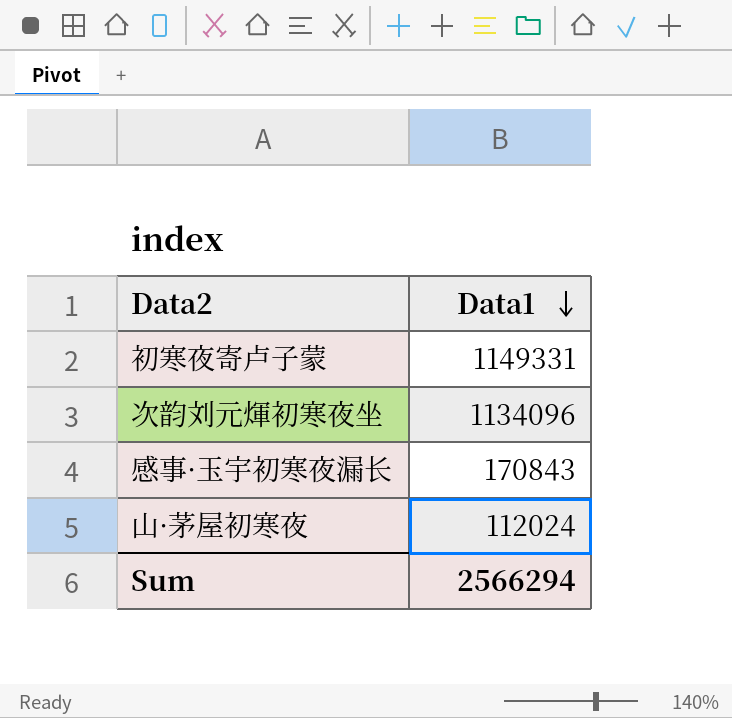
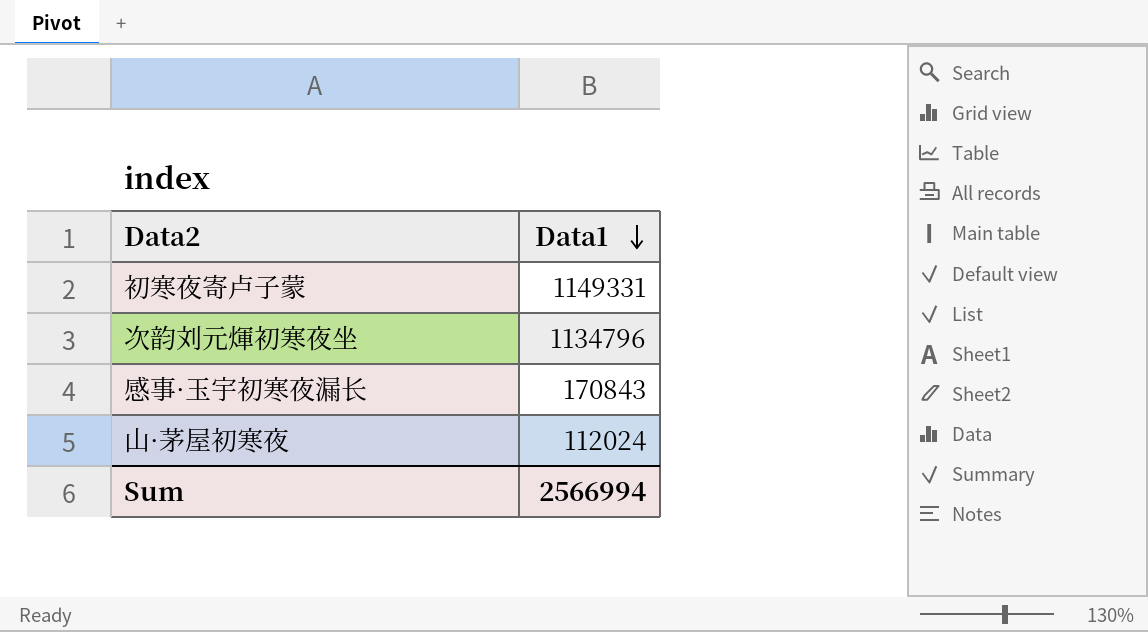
次韵刘元煇初寒夜坐 | Data1: 1134096 -> 1134796
Sum | Data1: 2566294 -> 2566994

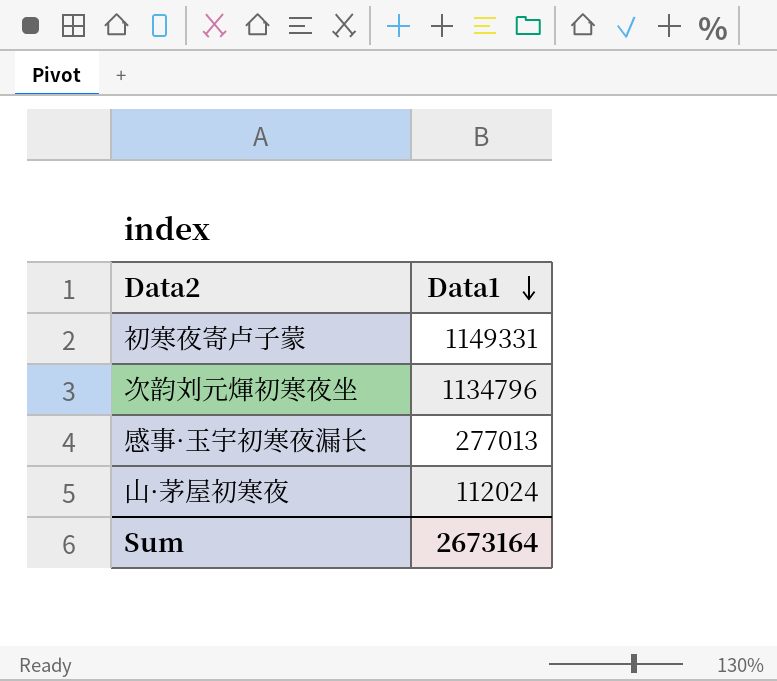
感事·玉宇初寒夜漏长 | Data1: 170843 -> 277013
Sum | Data1: 2566994 -> 2673164

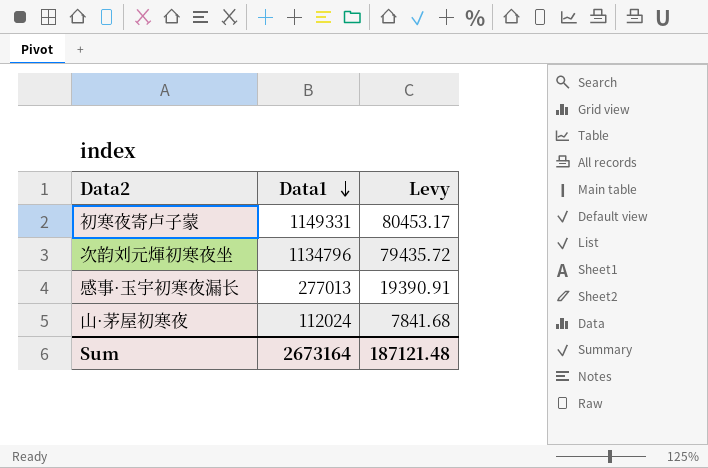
column Levy | formula: none -> [Data1] * 0.07

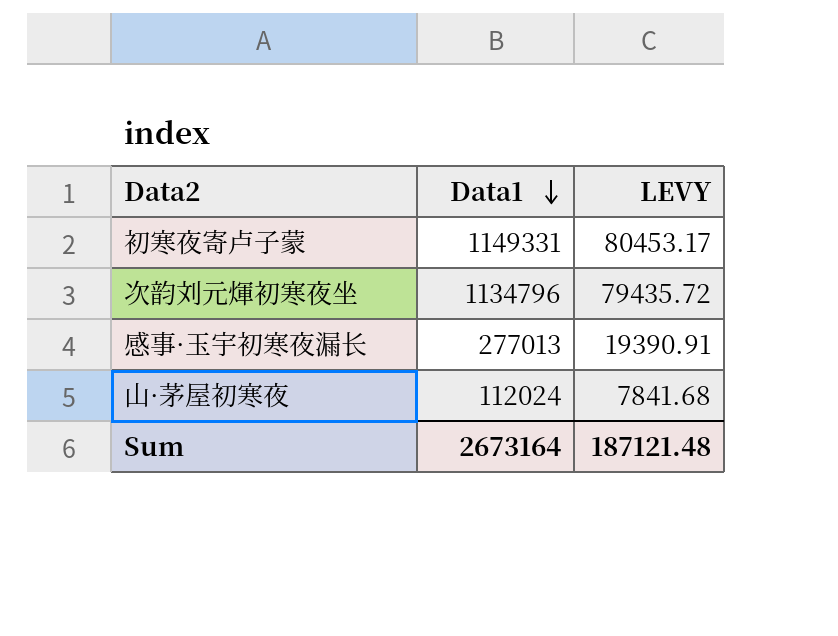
column name: Levy -> LEVY

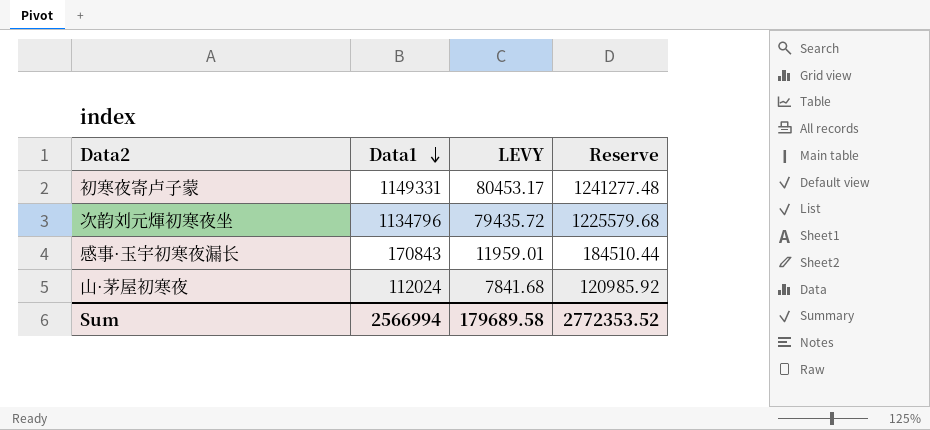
column Reserve | formula: none -> [Data1] * 1.08
感事·玉宇初寒夜漏长 | Data1: 277013 -> 170843
感事·玉宇初寒夜漏长 | LEVY: 19390.91 -> 11959.01
Sum | Data1: 2673164 -> 2566994
Sum | LEVY: 187121.48 -> 179689.58

